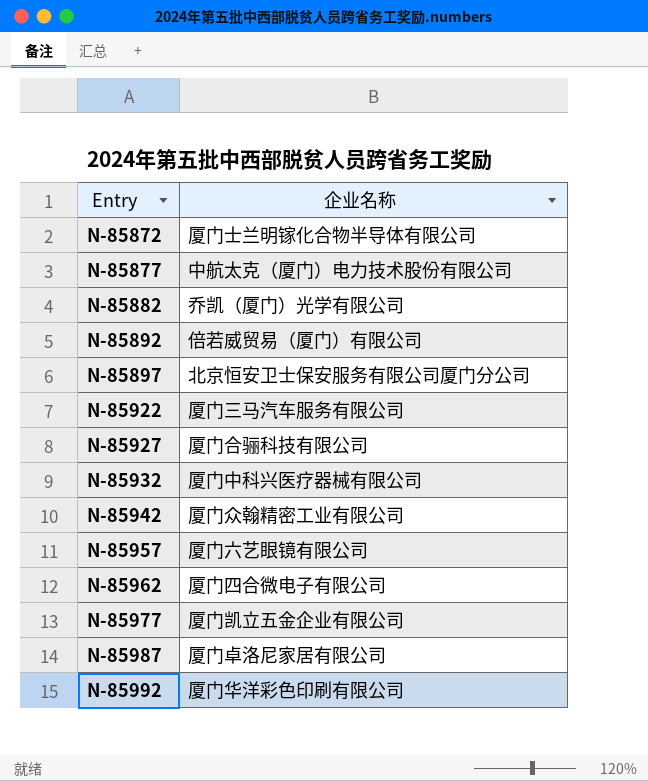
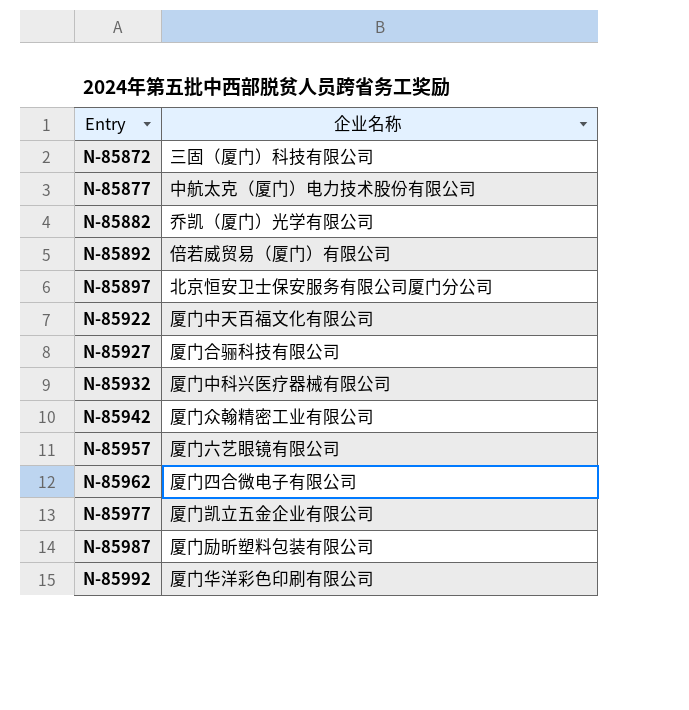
N-85872 | 企业名称: 厦门士兰明镓化合物半导体有限公司 -> 三固（厦门）科技有限公司
N-85922 | 企业名称: 厦门三马汽车服务有限公司 -> 厦门中天百福文化有限公司
N-85987 | 企业名称: 厦门卓洛尼家居有限公司 -> 厦门励昕塑料包装有限公司

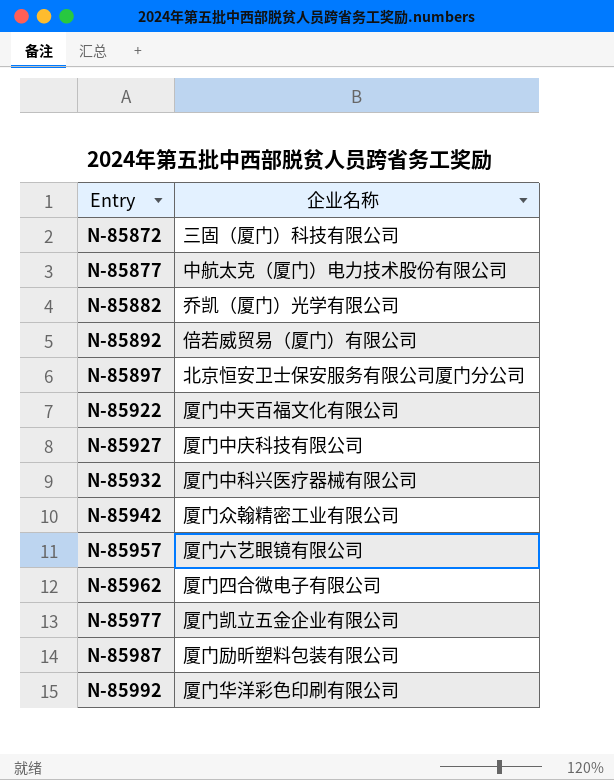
N-85927 | 企业名称: 厦门合骊科技有限公司 -> 厦门中庆科技有限公司

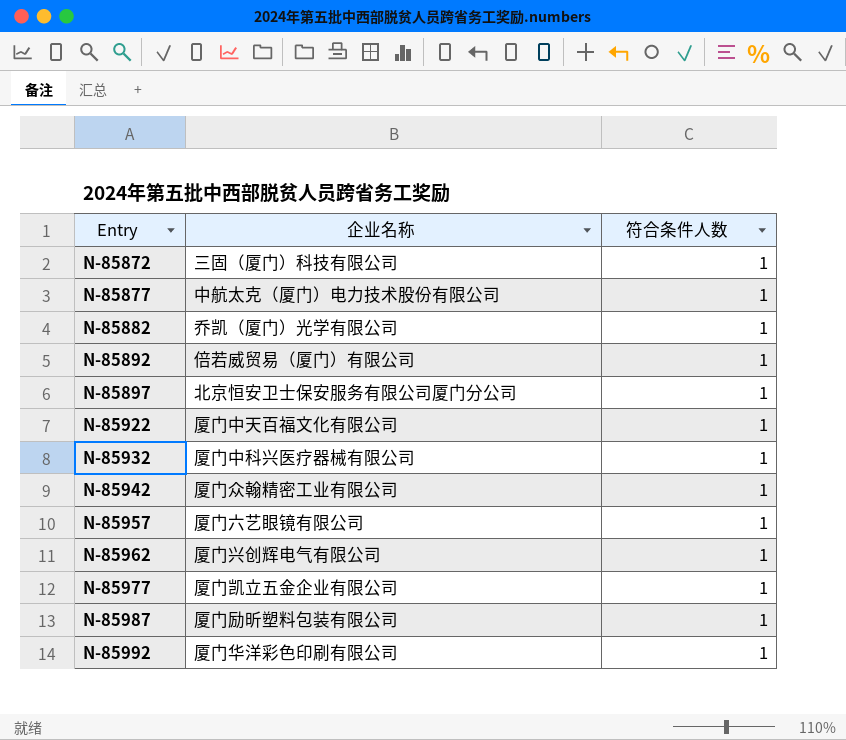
column 符合条件人数 | position: none -> 3
row N-85927: 厦门中庆科技有限公司 -> none
N-85962 | 企业名称: 厦门四合微电子有限公司 -> 厦门兴创辉电气有限公司

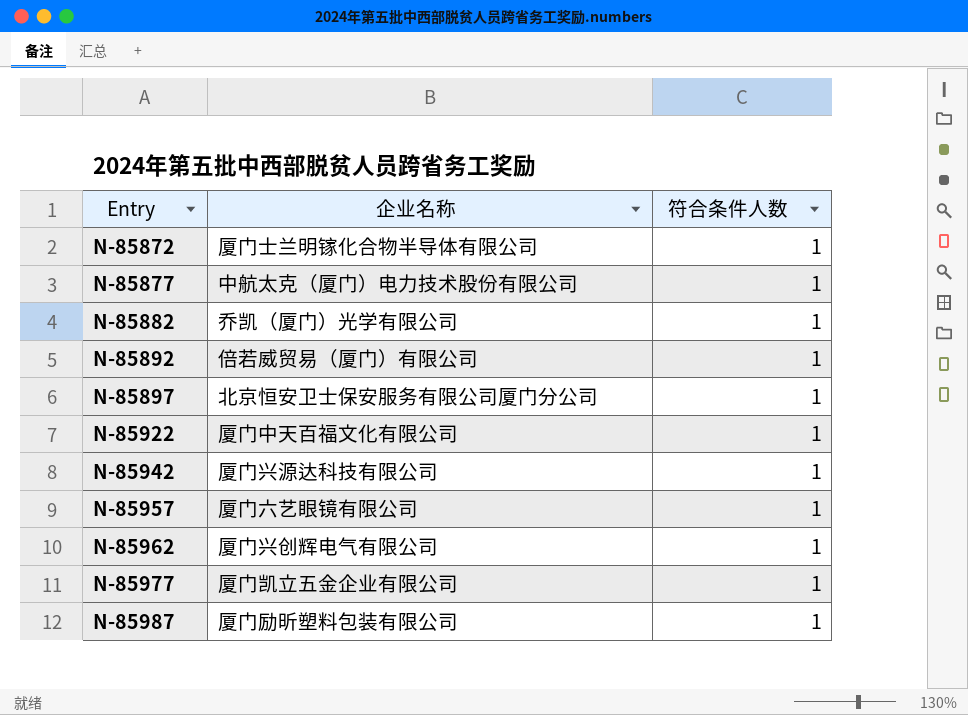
row N-85932: 厦门中科兴医疗器械有限公司 | 1 -> none
row N-85992: 厦门华洋彩色印刷有限公司 | 1 -> none
N-85872 | 企业名称: 三固（厦门）科技有限公司 -> 厦门士兰明镓化合物半导体有限公司
N-85942 | 企业名称: 厦门众翰精密工业有限公司 -> 厦门兴源达科技有限公司

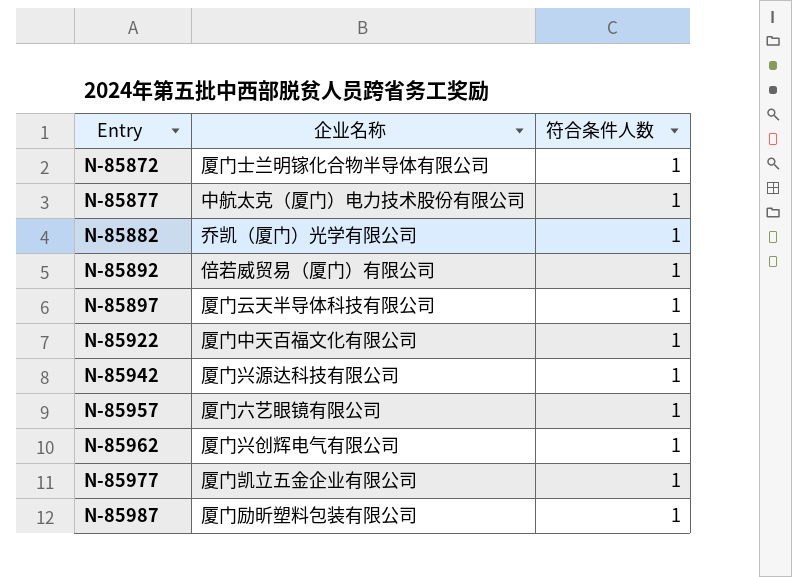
N-85897 | 企业名称: 北京恒安卫士保安服务有限公司厦门分公司 -> 厦门云天半导体科技有限公司

